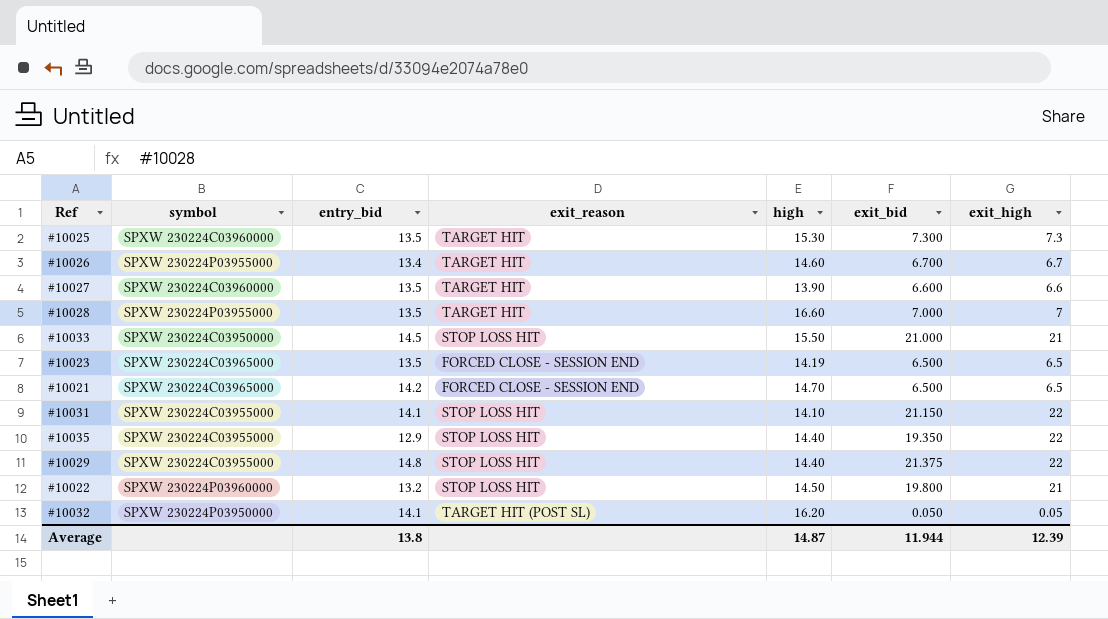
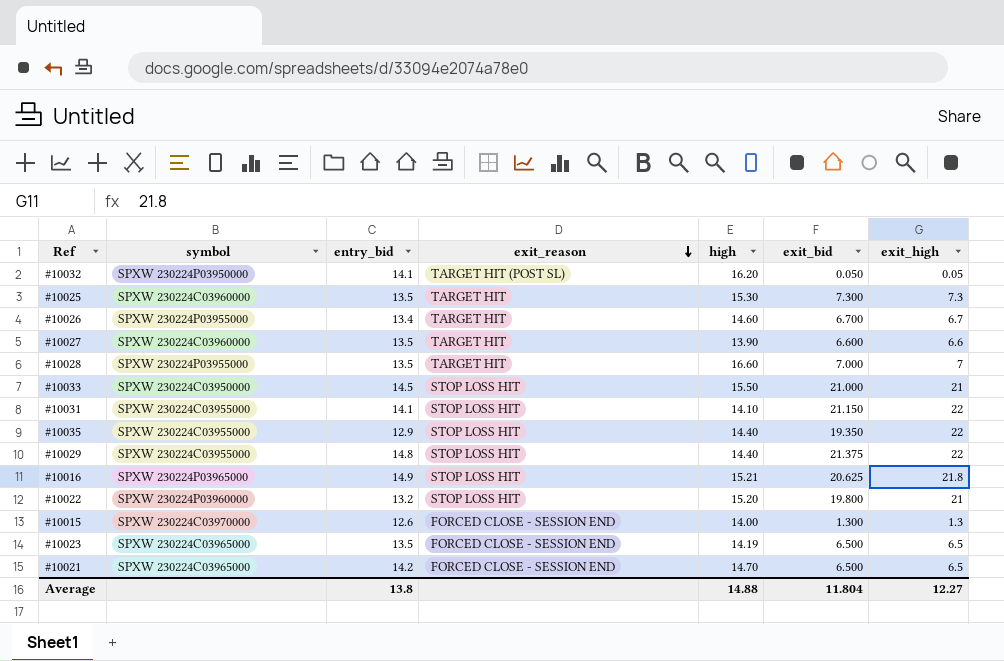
row order: none -> exit_reason descending
row #10016: none -> SPXW 230224P03965000 | 14.9 | STOP LOSS HIT | 15.21 | 20.625 | 21.8
#10022 | high: 14.50 -> 15.20
row #10015: none -> SPXW 230224C03970000 | 12.6 | FORCED CLOSE - SESSION END | 14.00 | 1.300 | 1.3
Average | high: 14.87 -> 14.88
Average | exit_bid: 11.944 -> 11.804
Average | exit_high: 12.39 -> 12.27

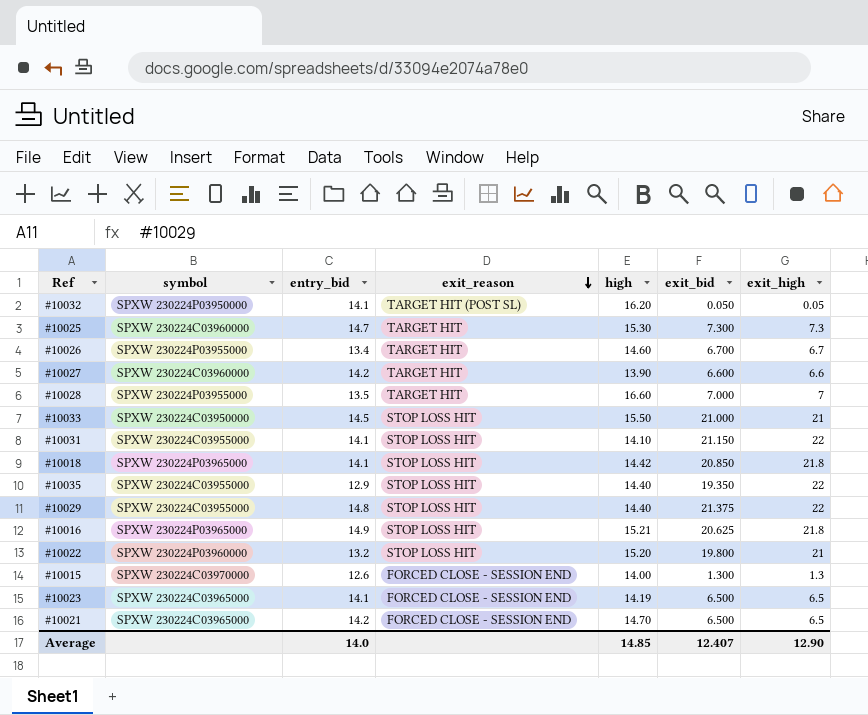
#10025 | entry_bid: 13.5 -> 14.7
#10027 | entry_bid: 13.5 -> 14.2
row #10018: none -> SPXW 230224P03965000 | 14.1 | STOP LOSS HIT | 14.42 | 20.850 | 21.8
#10023 | entry_bid: 13.5 -> 14.1
Average | entry_bid: 13.8 -> 14.0
Average | high: 14.88 -> 14.85
Average | exit_bid: 11.804 -> 12.407
Average | exit_high: 12.27 -> 12.90

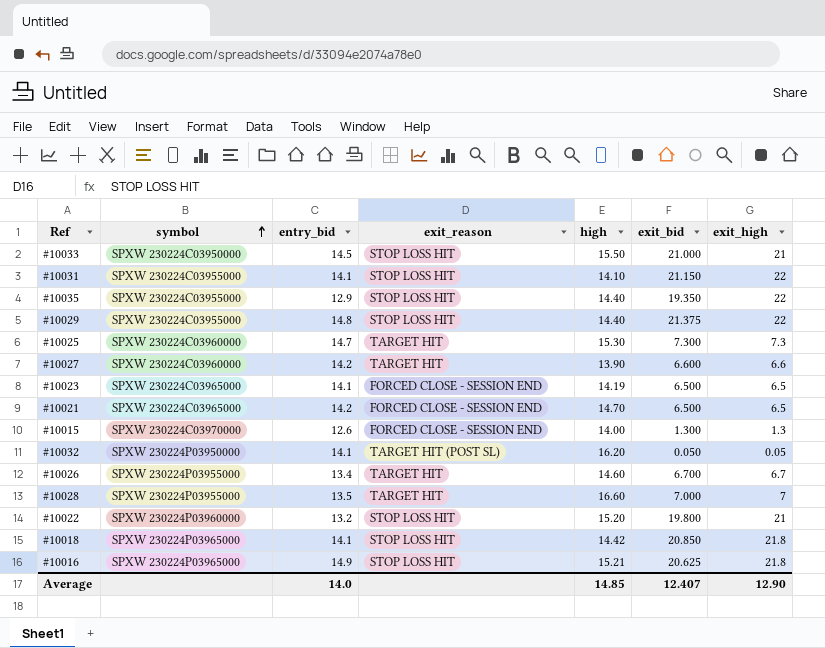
row order: exit_reason descending -> symbol ascending

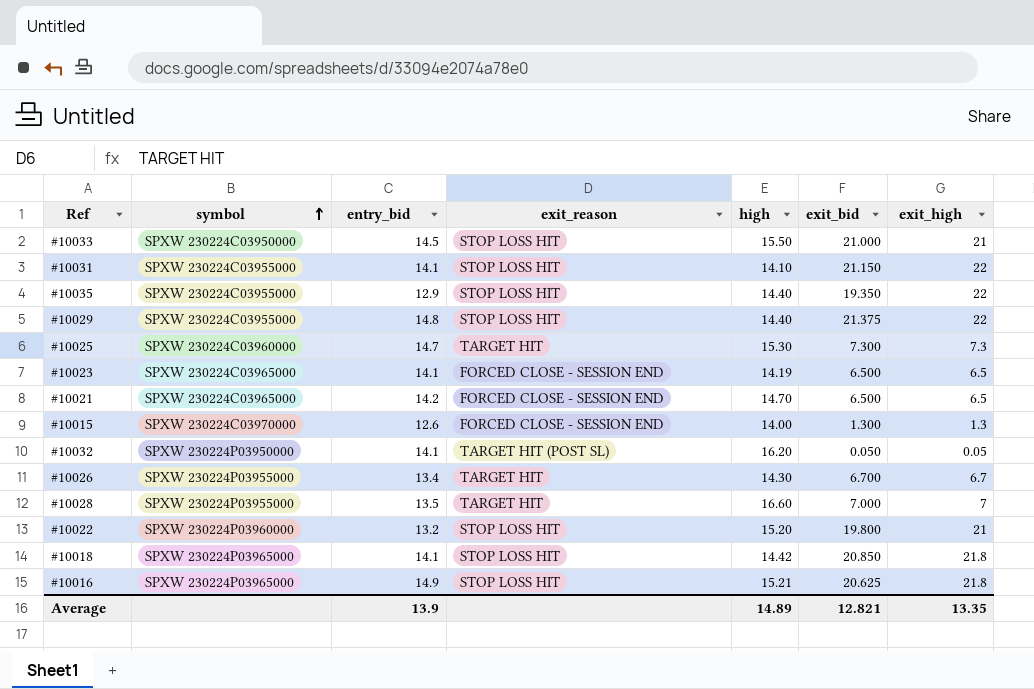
row #10027: SPXW 230224C03960000 | 14.2 | TARGET HIT | 13.90 | 6.600 | 6.6 -> none
#10026 | high: 14.60 -> 14.30
Average | entry_bid: 14.0 -> 13.9
Average | high: 14.85 -> 14.89
Average | exit_bid: 12.407 -> 12.821
Average | exit_high: 12.90 -> 13.35

